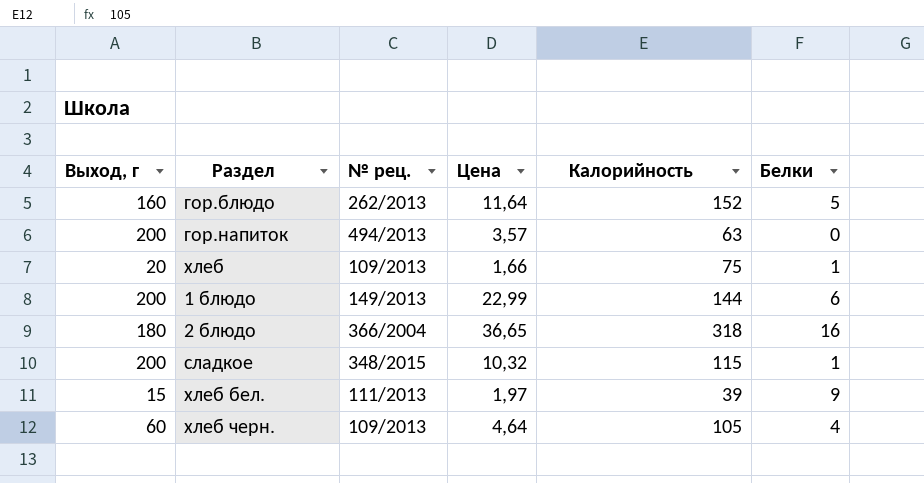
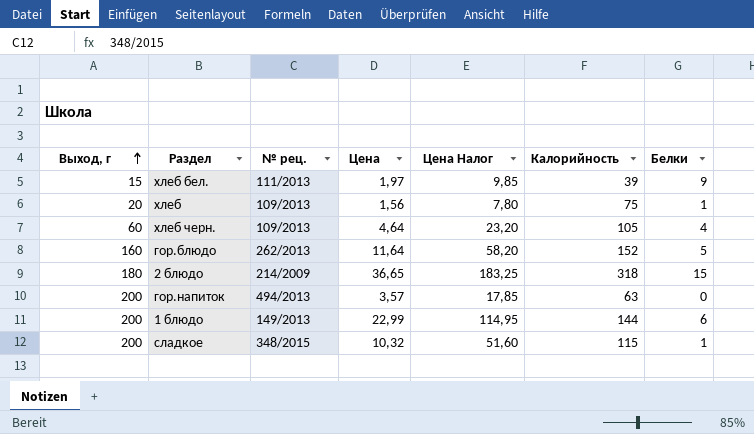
row order: none -> Выход, г ascending
column Цена Налог | formula: none -> [Цена] * 5
хлеб | Цена: 1,66 -> 1,56
2 блюдо | № рец.: 366/2004 -> 214/2009
2 блюдо | Белки: 16 -> 15

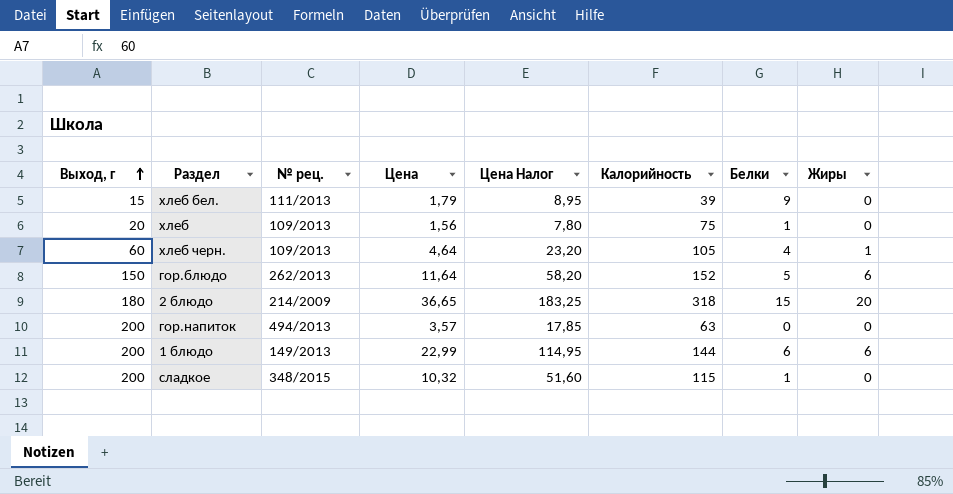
column Жиры | position: none -> 8
хлеб бел. | Цена: 1,97 -> 1,79
хлеб бел. | Цена Налог: 9,85 -> 8,95
гор.блюдо | Выход, г: 160 -> 150

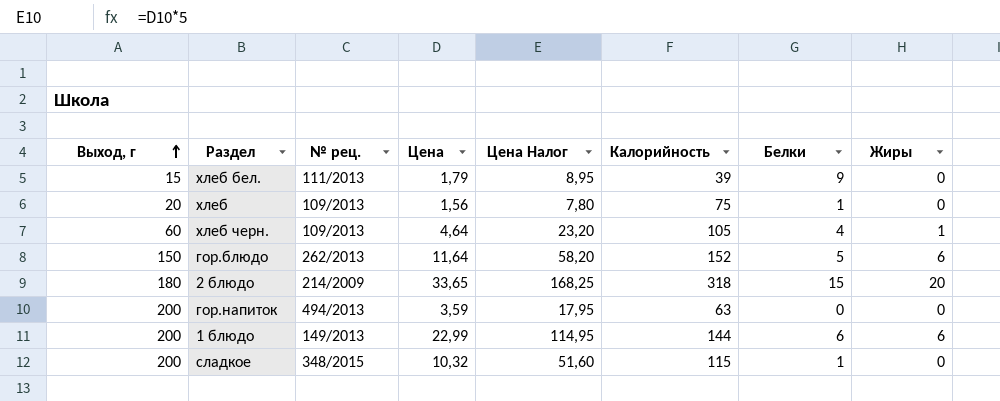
2 блюдо | Цена: 36,65 -> 33,65
2 блюдо | Цена Налог: 183,25 -> 168,25
гор.напиток | Цена: 3,57 -> 3,59
гор.напиток | Цена Налог: 17,85 -> 17,95

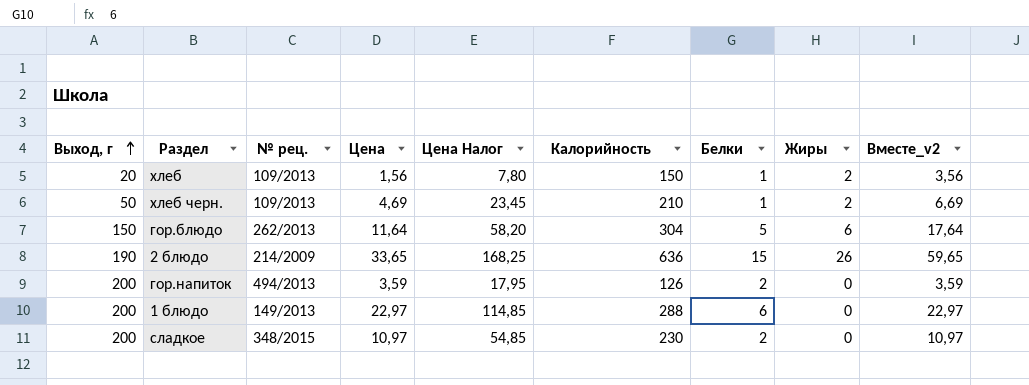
column Вместе_v2 | formula: none -> [Цена] + [Жиры]
row хлеб бел.: 15 | 111/2013 | 1,79 | 8,95 | 39 | 9 | 0 -> none
хлеб | Калорийность: 75 -> 150
хлеб | Жиры: 0 -> 2
хлеб черн. | Выход, г: 60 -> 50
хлеб черн. | Цена: 4,64 -> 4,69
хлеб черн. | Цена Налог: 23,20 -> 23,45
хлеб черн. | Калорийность: 105 -> 210
хлеб черн. | Белки: 4 -> 1
хлеб черн. | Жиры: 1 -> 2
гор.блюдо | Калорийность: 152 -> 304
2 блюдо | Выход, г: 180 -> 190
2 блюдо | Калорийность: 318 -> 636
2 блюдо | Жиры: 20 -> 26
гор.напиток | Калорийность: 63 -> 126
гор.напиток | Белки: 0 -> 2
1 блюдо | Цена: 22,99 -> 22,97
1 блюдо | Цена Налог: 114,95 -> 114,85
1 блюдо | Калорийность: 144 -> 288
1 блюдо | Жиры: 6 -> 0
сладкое | Цена: 10,32 -> 10,97
сладкое | Цена Налог: 51,60 -> 54,85
сладкое | Калорийность: 115 -> 230
сладкое | Белки: 1 -> 2

